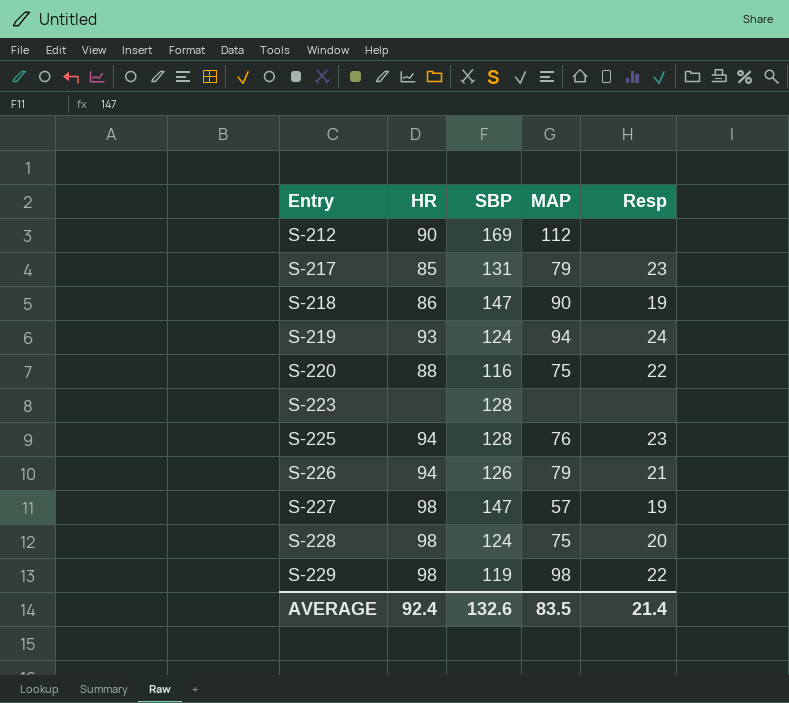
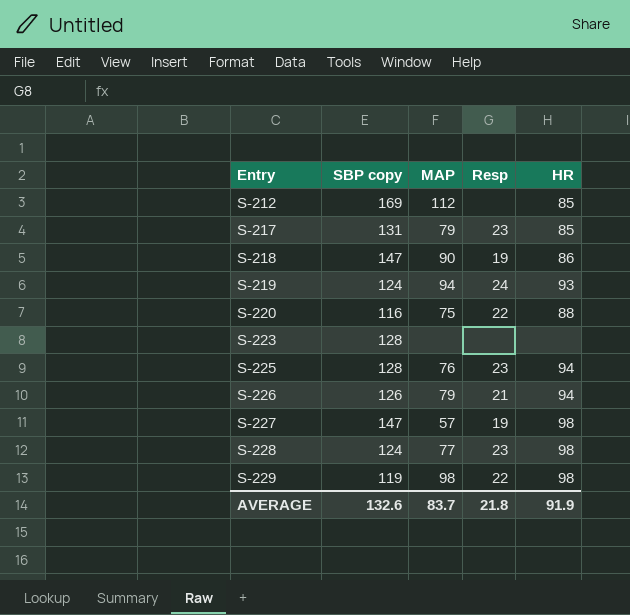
column name: SBP -> SBP copy
column HR | position: 2 -> 5
S-212 | HR: 90 -> 85
S-228 | MAP: 75 -> 77
S-228 | Resp: 20 -> 23
AVERAGE | MAP: 83.5 -> 83.7
AVERAGE | Resp: 21.4 -> 21.8
AVERAGE | HR: 92.4 -> 91.9

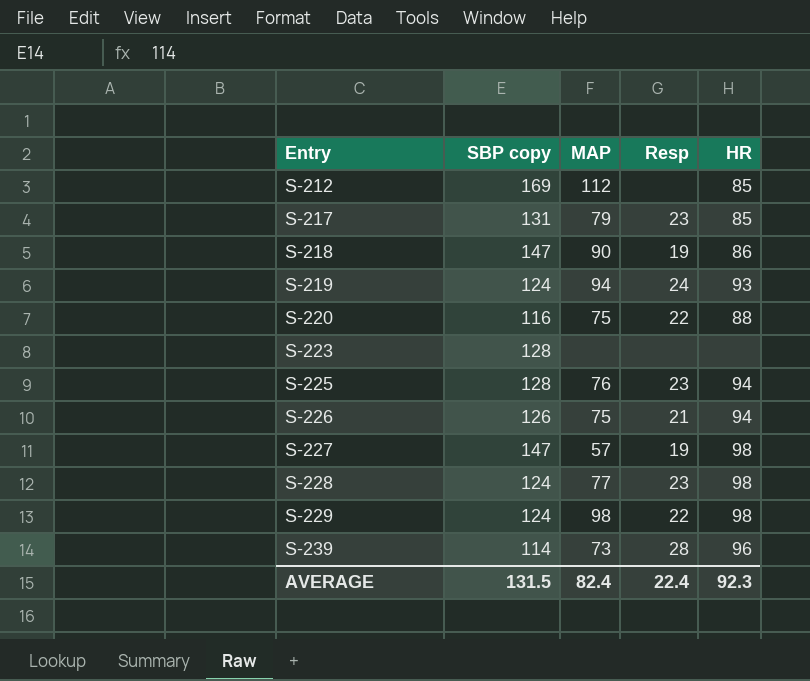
S-226 | MAP: 79 -> 75
S-229 | SBP copy: 119 -> 124
row S-239: none -> 114 | 73 | 28 | 96
AVERAGE | SBP copy: 132.6 -> 131.5
AVERAGE | MAP: 83.7 -> 82.4
AVERAGE | Resp: 21.8 -> 22.4
AVERAGE | HR: 91.9 -> 92.3

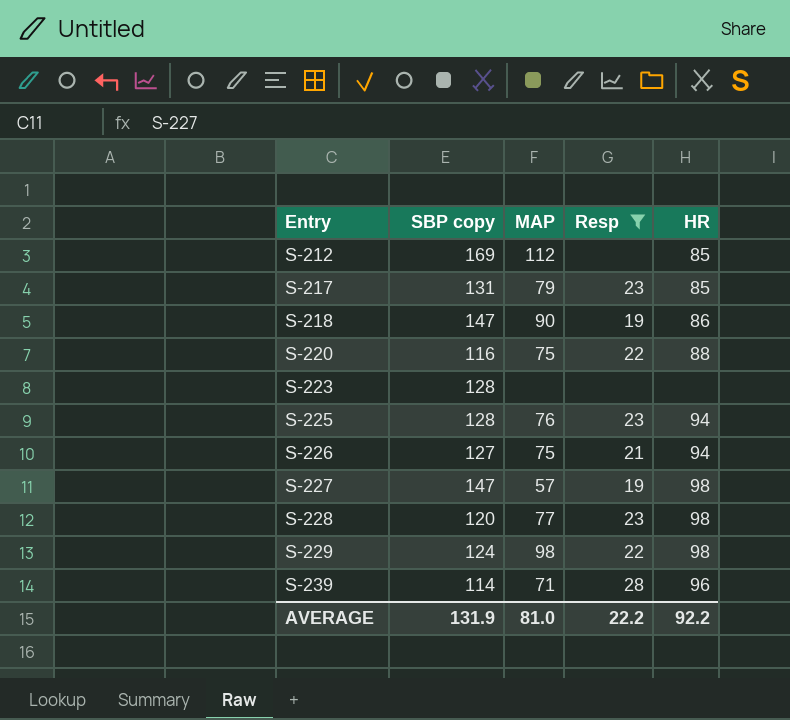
filter: none -> Resp != 24
S-226 | SBP copy: 126 -> 127
S-228 | SBP copy: 124 -> 120
S-239 | MAP: 73 -> 71
AVERAGE | SBP copy: 131.5 -> 131.9
AVERAGE | MAP: 82.4 -> 81.0
AVERAGE | Resp: 22.4 -> 22.2
AVERAGE | HR: 92.3 -> 92.2

